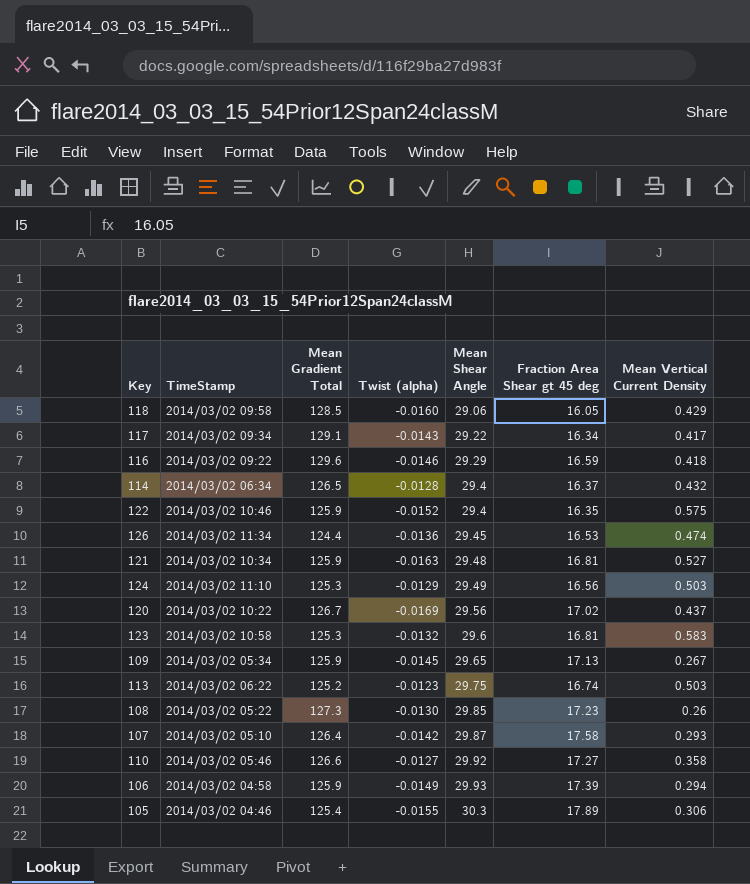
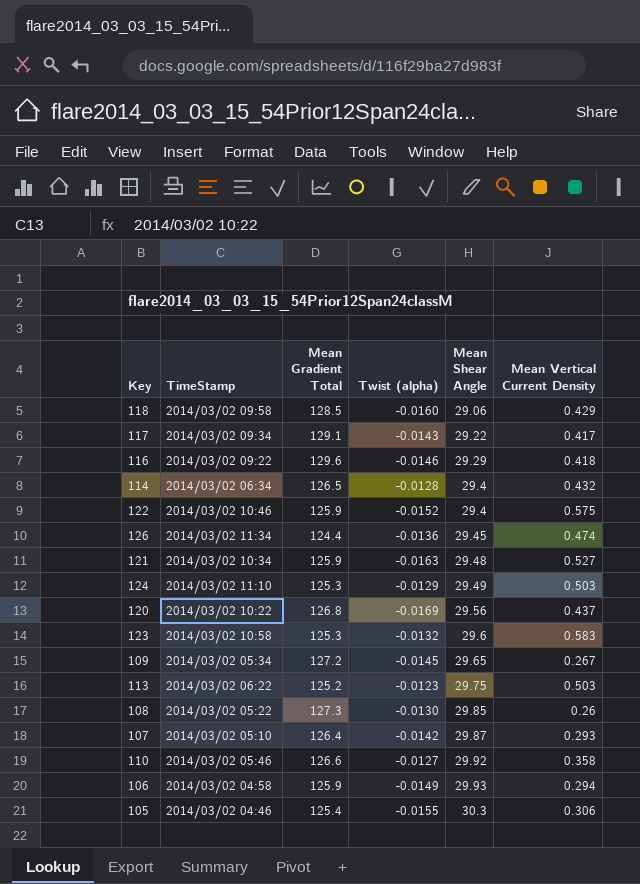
column Fraction Area Shear gt 45 deg | position: 6 -> none
120 | Mean Gradient Total: 126.7 -> 126.8
109 | Mean Gradient Total: 125.9 -> 127.2

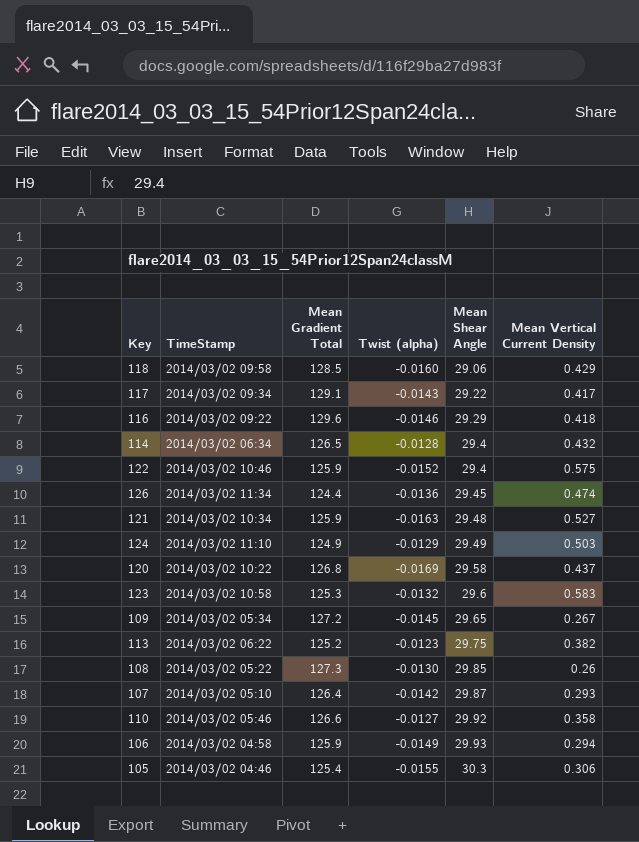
124 | Mean Gradient Total: 125.3 -> 124.9
120 | Mean Shear Angle: 29.56 -> 29.58
113 | Mean Vertical Current Density: 0.503 -> 0.382

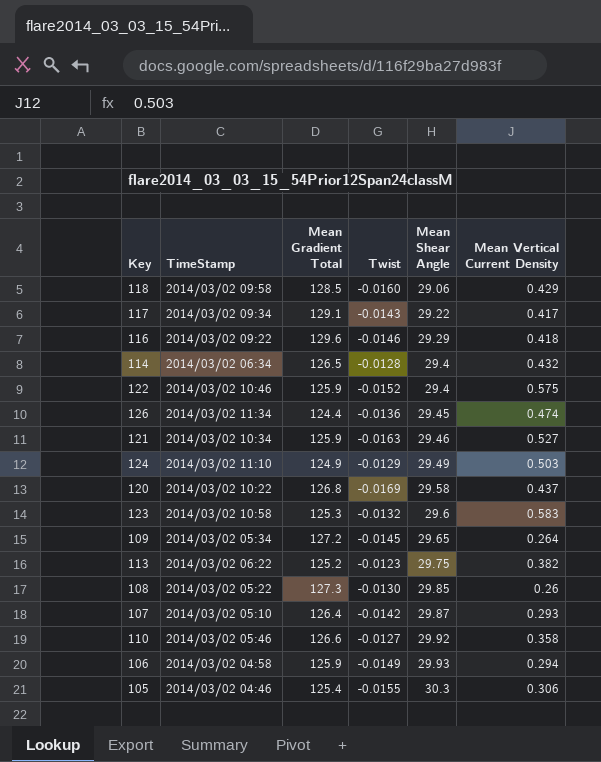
column name: Twist (alpha) -> Twist
121 | Mean Shear Angle: 29.48 -> 29.46
109 | Mean Vertical Current Density: 0.267 -> 0.264

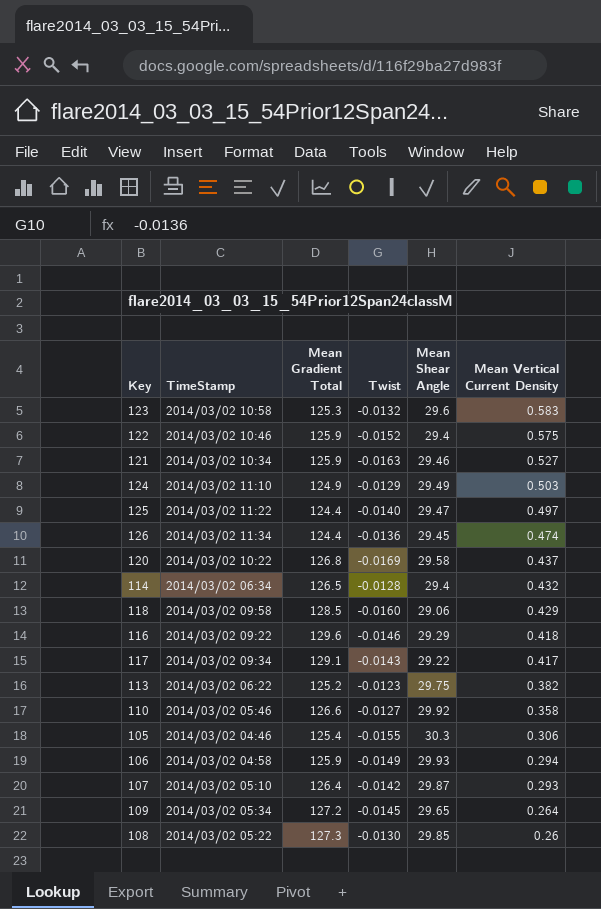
row order: Mean Shear Angle ascending -> Mean Vertical Current Density descending
row 125: none -> 2014/03/02 11:22 | 124.4 | -0.0140 | 29.47 | 0.497

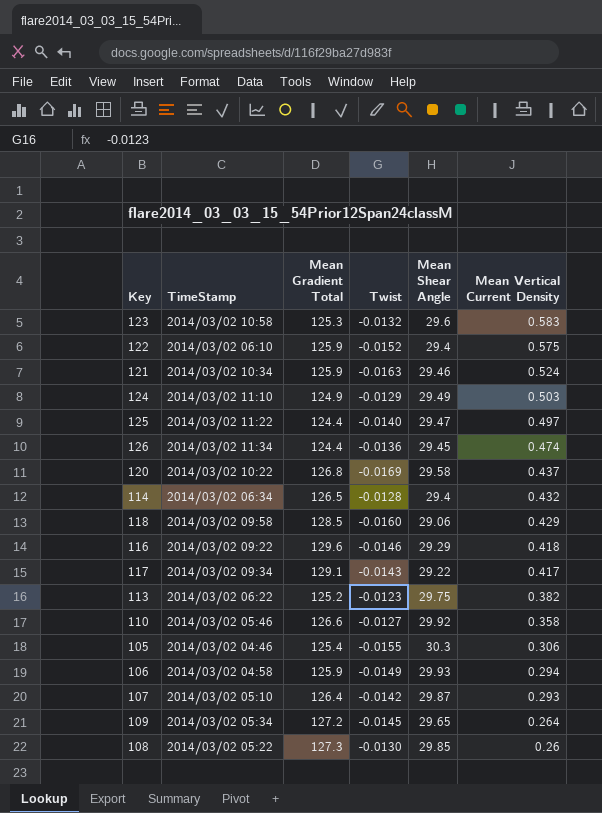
122 | TimeStamp: 2014/03/02 10:46 -> 2014/03/02 06:10
121 | Mean Vertical Current Density: 0.527 -> 0.524

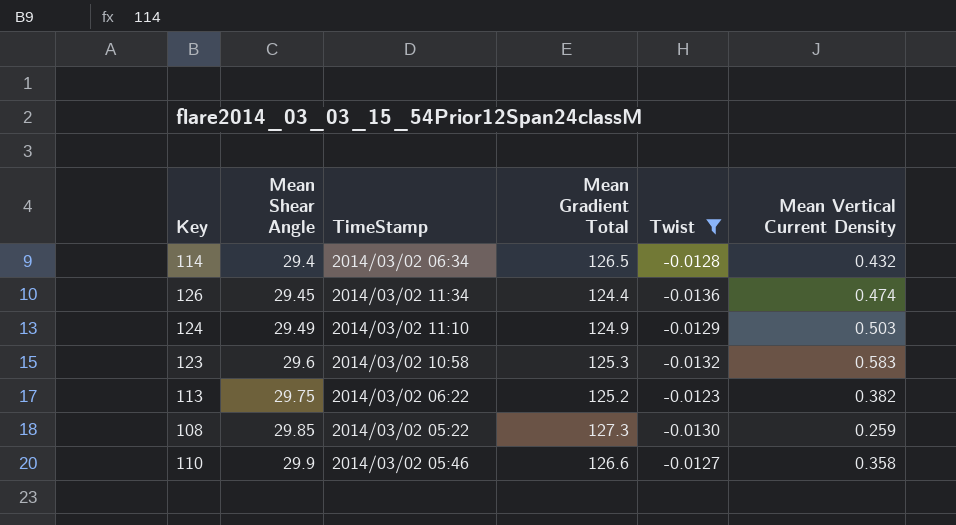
filter: none -> Twist >= -0.0136
row order: Mean Vertical Current Density descending -> Mean Shear Angle ascending
column Mean Shear Angle | position: 5 -> 2
108 | Mean Vertical Current Density: 0.26 -> 0.259
110 | Mean Shear Angle: 29.92 -> 29.9

